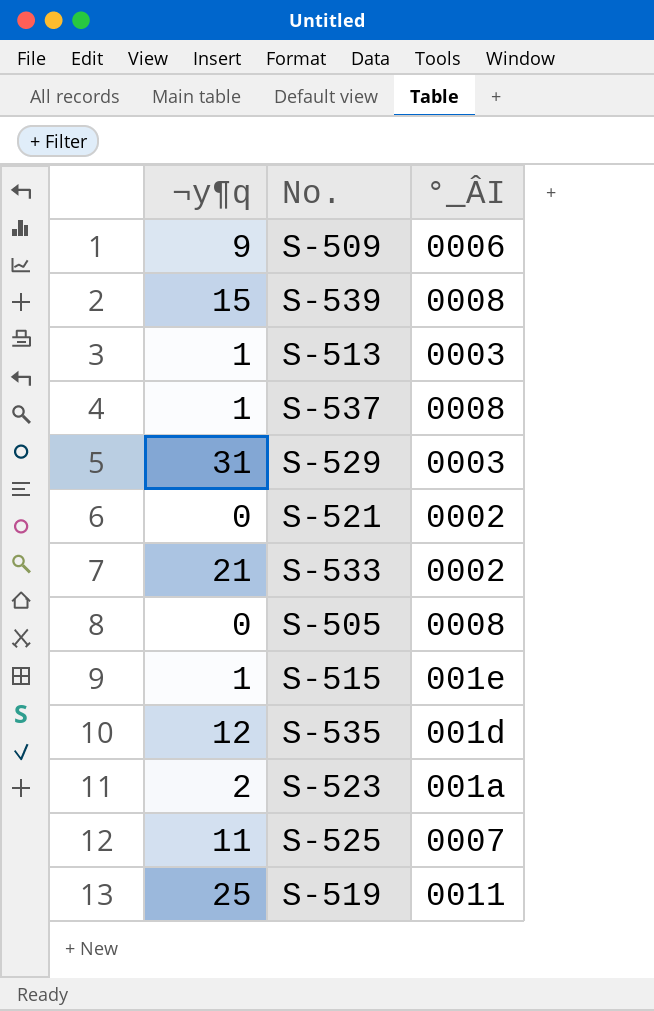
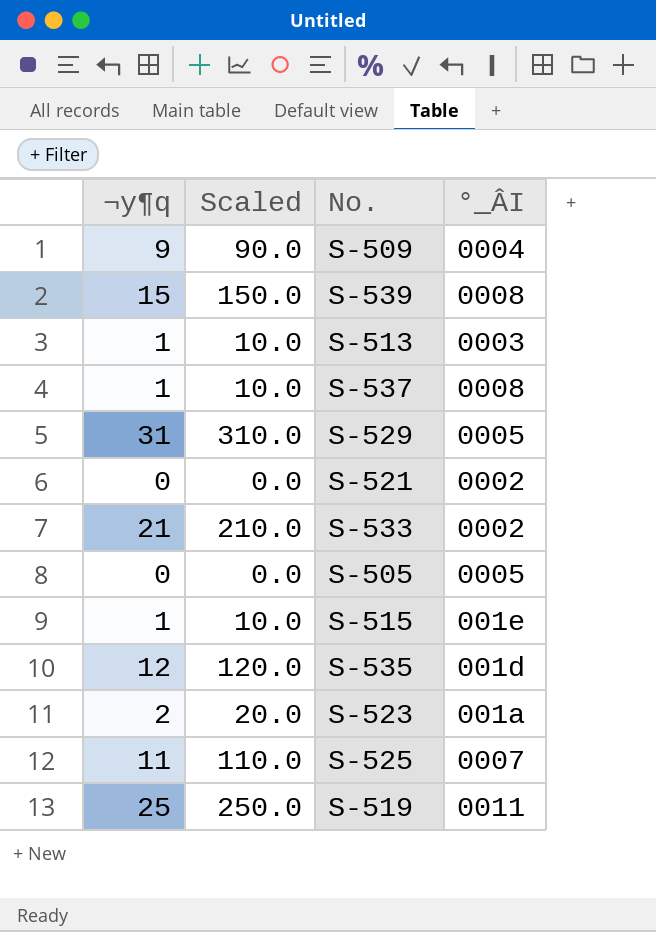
column Scaled | formula: none -> [¬y¶q] * 10
S-509 | °_ÂI: 0006 -> 0004
S-529 | °_ÂI: 0003 -> 0005
S-505 | °_ÂI: 0008 -> 0005

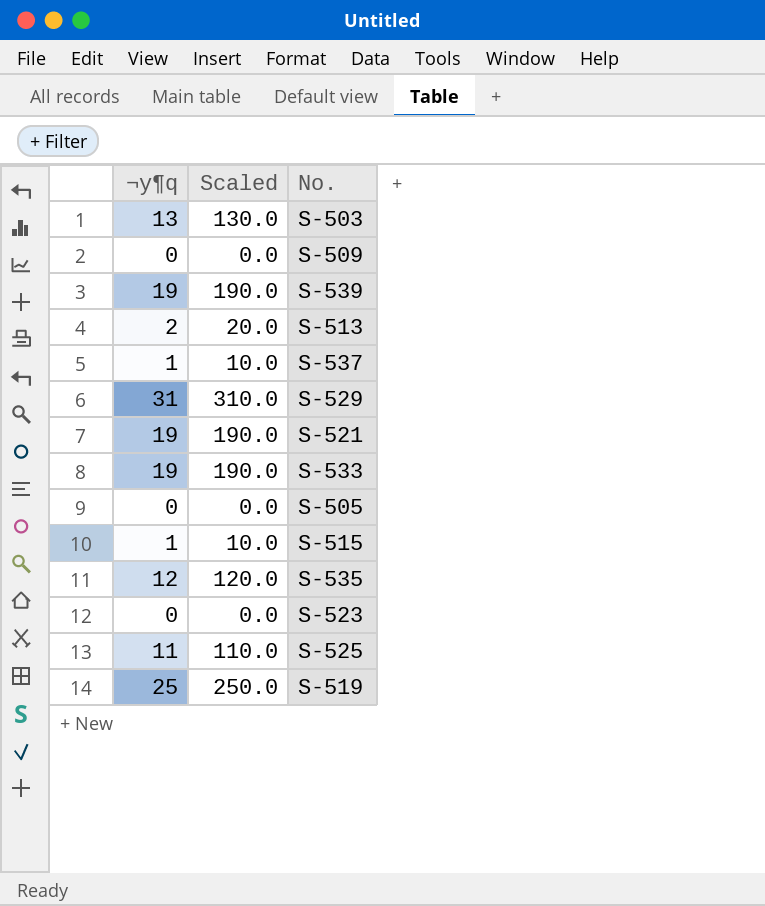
column °_ÂI | position: 4 -> none
row S-503: none -> 13 | 130.0
S-509 | ¬y¶q: 9 -> 0
S-509 | Scaled: 90.0 -> 0.0
S-539 | ¬y¶q: 15 -> 19
S-539 | Scaled: 150.0 -> 190.0
S-513 | ¬y¶q: 1 -> 2
S-513 | Scaled: 10.0 -> 20.0
S-521 | ¬y¶q: 0 -> 19
S-521 | Scaled: 0.0 -> 190.0
S-533 | ¬y¶q: 21 -> 19
S-533 | Scaled: 210.0 -> 190.0
S-523 | ¬y¶q: 2 -> 0
S-523 | Scaled: 20.0 -> 0.0

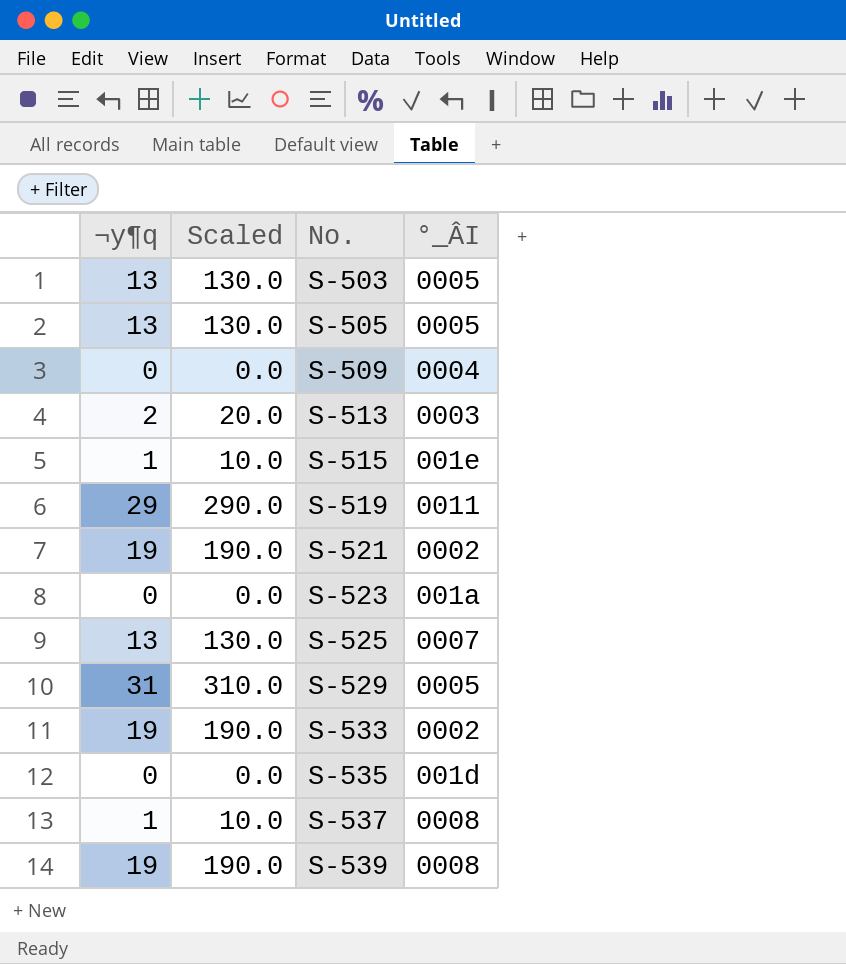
row order: none -> No. ascending
column °_ÂI | position: none -> 4
S-505 | ¬y¶q: 0 -> 13
S-505 | Scaled: 0.0 -> 130.0
S-519 | ¬y¶q: 25 -> 29
S-519 | Scaled: 250.0 -> 290.0
S-525 | ¬y¶q: 11 -> 13
S-525 | Scaled: 110.0 -> 130.0
S-535 | ¬y¶q: 12 -> 0
S-535 | Scaled: 120.0 -> 0.0

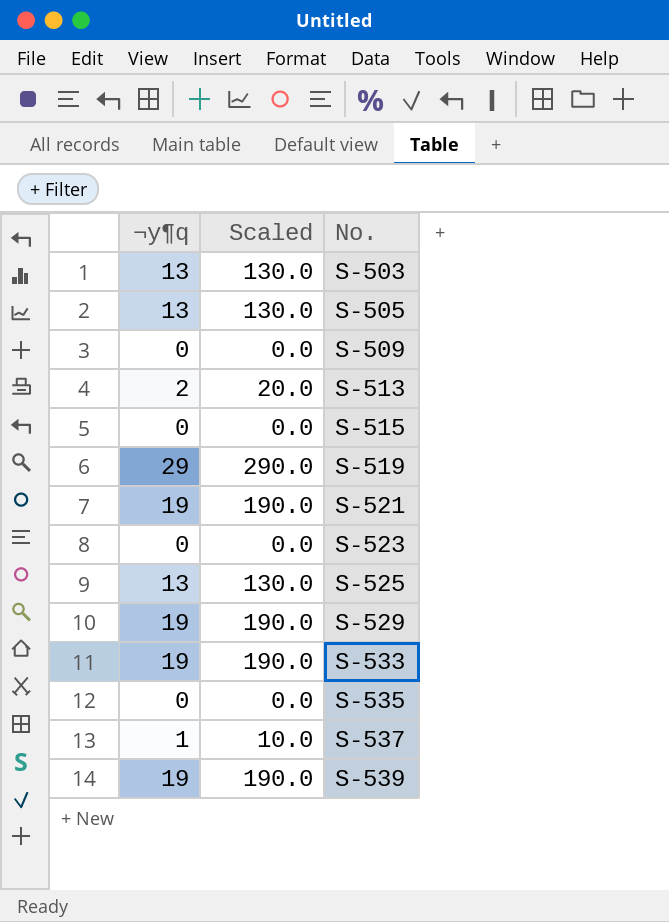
column °_ÂI | position: 4 -> none
S-515 | ¬y¶q: 1 -> 0
S-515 | Scaled: 10.0 -> 0.0
S-529 | ¬y¶q: 31 -> 19
S-529 | Scaled: 310.0 -> 190.0

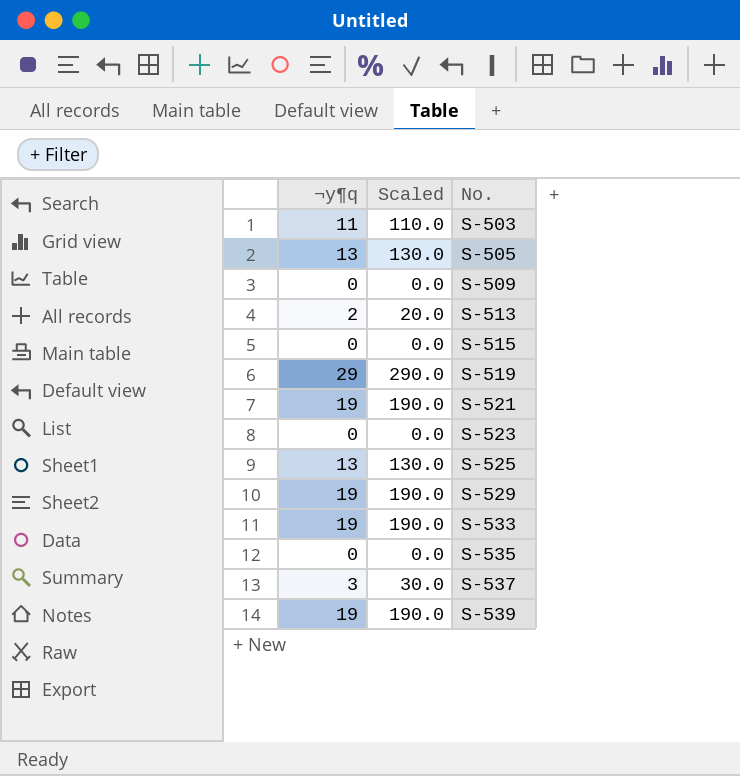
S-503 | ¬y¶q: 13 -> 11
S-503 | Scaled: 130.0 -> 110.0
S-537 | ¬y¶q: 1 -> 3
S-537 | Scaled: 10.0 -> 30.0

